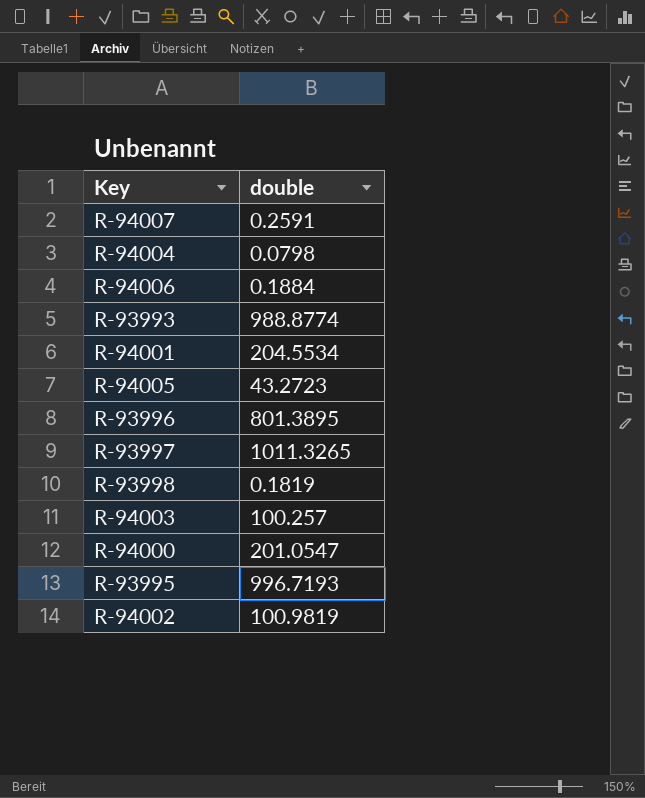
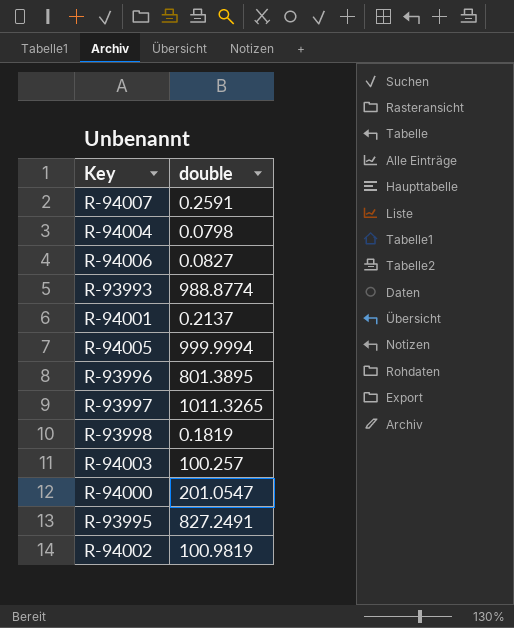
R-94006 | double: 0.1884 -> 0.0827
R-94001 | double: 204.5534 -> 0.2137
R-94005 | double: 43.2723 -> 999.9994
R-93995 | double: 996.7193 -> 827.2491

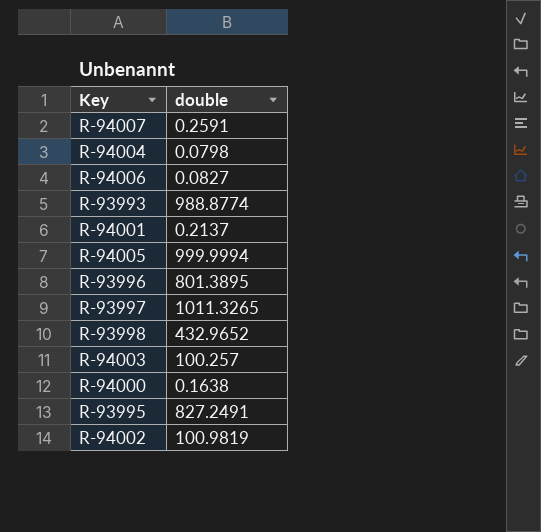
R-93998 | double: 0.1819 -> 432.9652
R-94000 | double: 201.0547 -> 0.1638

